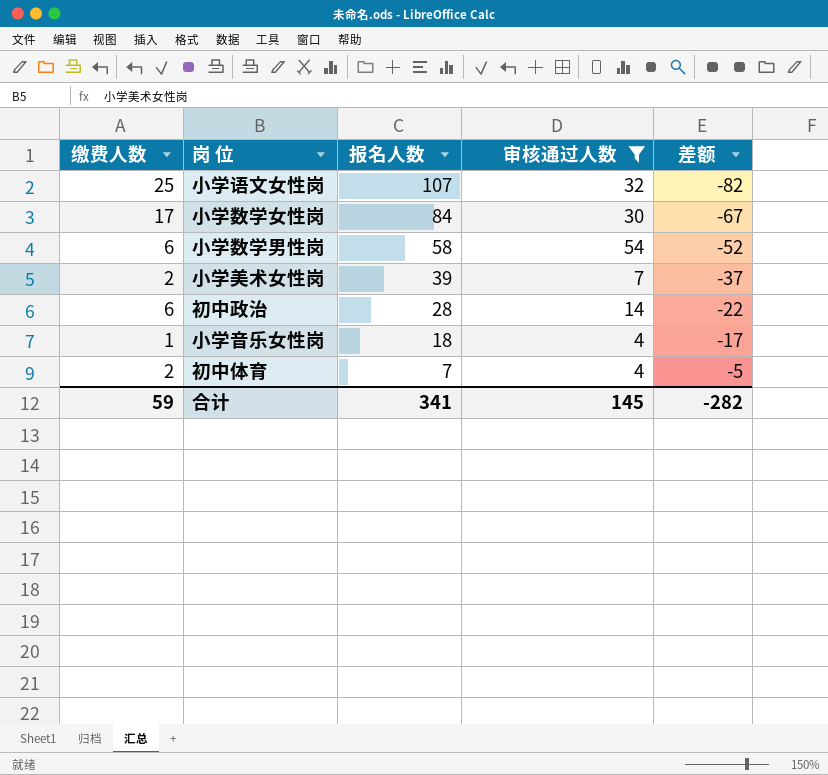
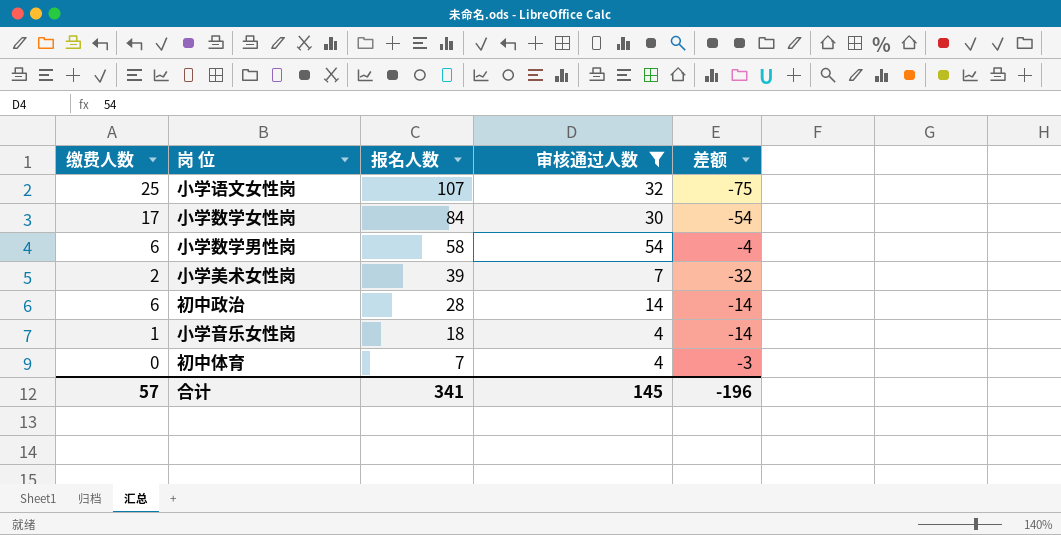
column 差额 | formula: [缴费人数] - [报名人数] -> [审核通过人数] - [报名人数]
初中体育 | 缴费人数: 2 -> 0
合计 | 缴费人数: 59 -> 57
合计 | 差额: -282 -> -196

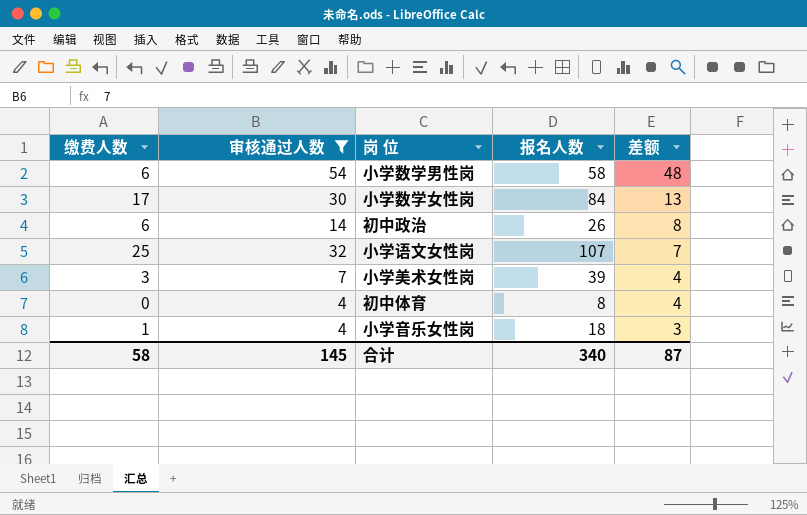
row order: 报名人数 descending -> 差额 descending
column 审核通过人数 | position: 4 -> 2
column 差额 | formula: [审核通过人数] - [报名人数] -> [审核通过人数] - [缴费人数]
初中政治 | 报名人数: 28 -> 26
小学美术女性岗 | 缴费人数: 2 -> 3
初中体育 | 报名人数: 7 -> 8
合计 | 缴费人数: 57 -> 58
合计 | 报名人数: 341 -> 340
合计 | 差额: -196 -> 87

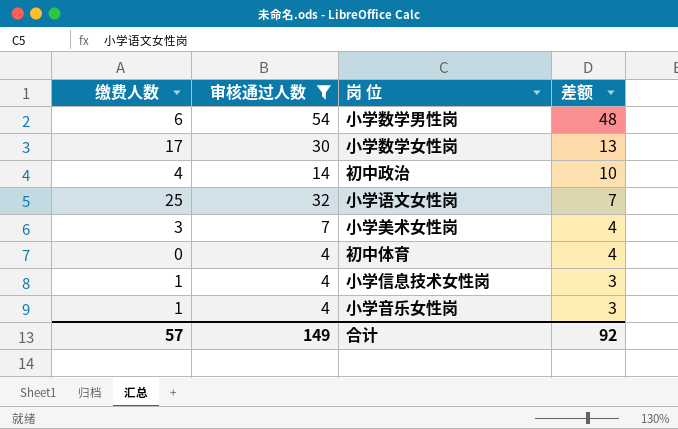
column 报名人数 | position: 4 -> none
初中政治 | 缴费人数: 6 -> 4
初中政治 | 差额: 8 -> 10
row 小学信息技术女性岗: none -> 1 | 4 | 3
合计 | 缴费人数: 58 -> 57
合计 | 审核通过人数: 145 -> 149
合计 | 差额: 87 -> 92

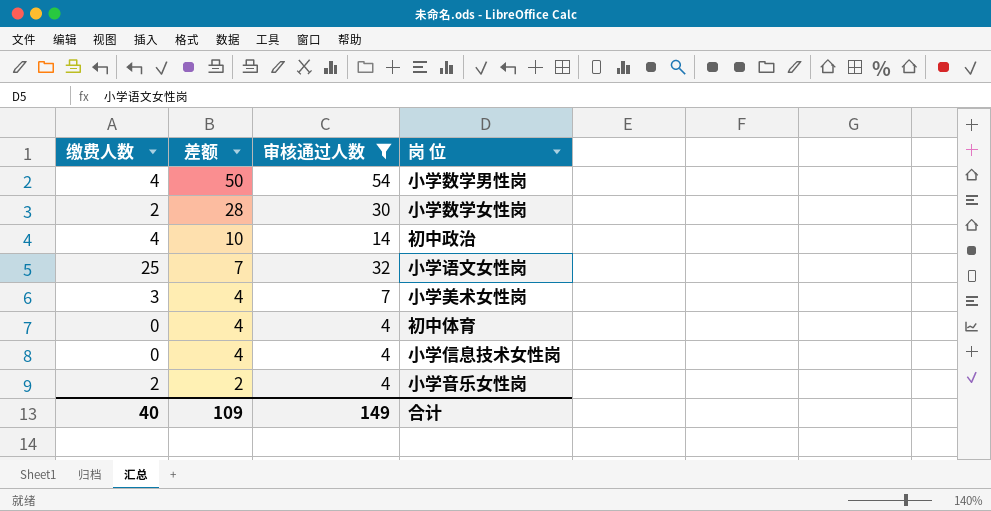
column 差额 | position: 4 -> 2
小学数学男性岗 | 缴费人数: 6 -> 4
小学数学男性岗 | 差额: 48 -> 50
小学数学女性岗 | 缴费人数: 17 -> 2
小学数学女性岗 | 差额: 13 -> 28
小学信息技术女性岗 | 缴费人数: 1 -> 0
小学信息技术女性岗 | 差额: 3 -> 4
小学音乐女性岗 | 缴费人数: 1 -> 2
小学音乐女性岗 | 差额: 3 -> 2
合计 | 缴费人数: 57 -> 40
合计 | 差额: 92 -> 109

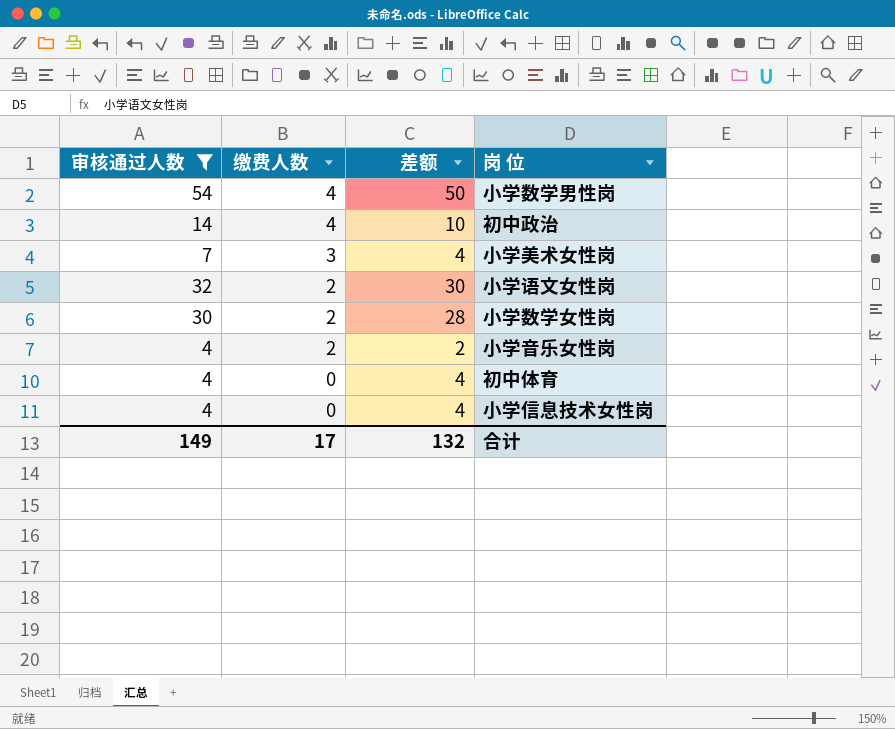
row order: 差额 descending -> 缴费人数 descending
column 审核通过人数 | position: 3 -> 1
小学语文女性岗 | 缴费人数: 25 -> 2
小学语文女性岗 | 差额: 7 -> 30
合计 | 缴费人数: 40 -> 17
合计 | 差额: 109 -> 132

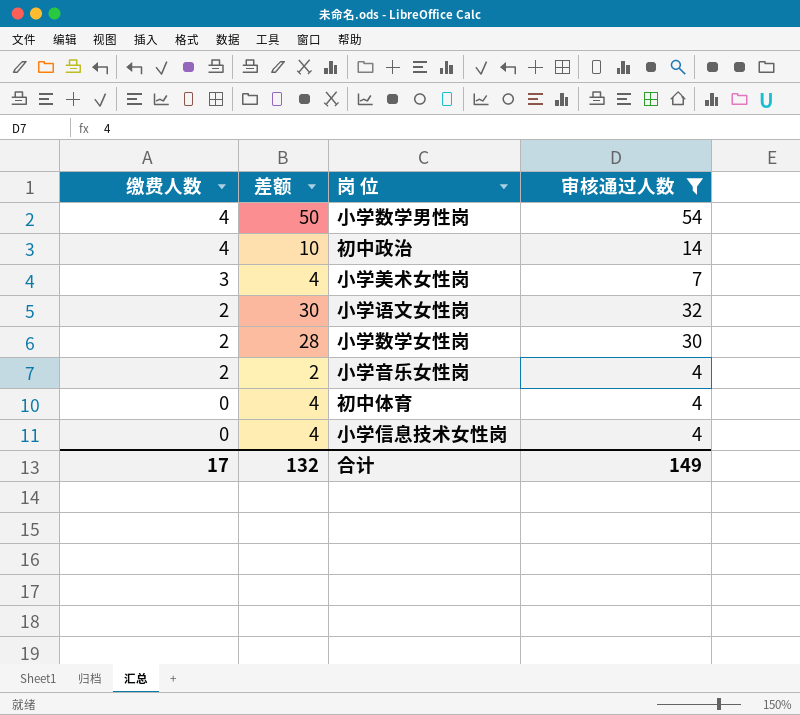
column 审核通过人数 | position: 1 -> 4

